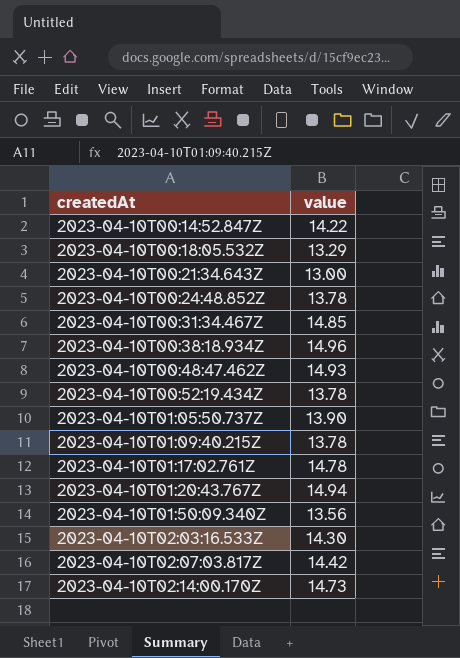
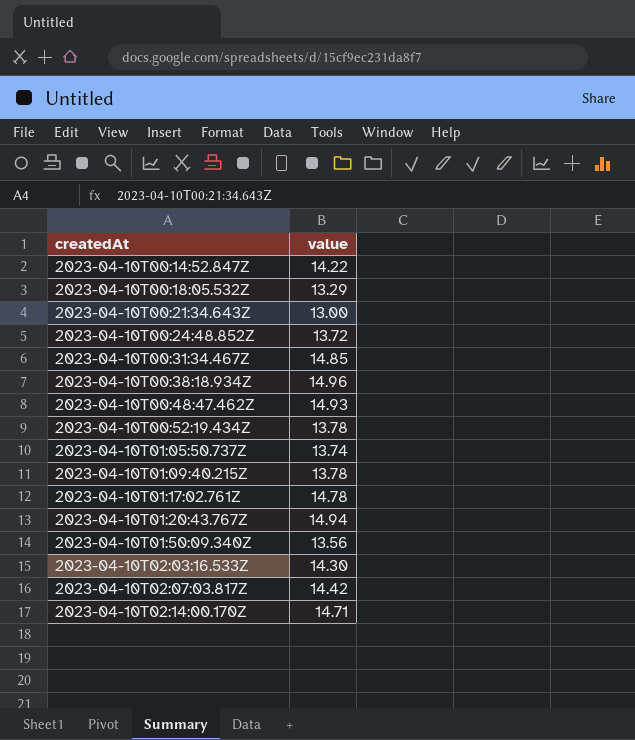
2023-04-10T00:24:48.852Z | value: 13.78 -> 13.72
2023-04-10T01:05:50.737Z | value: 13.90 -> 13.74
2023-04-10T02:14:00.170Z | value: 14.73 -> 14.71

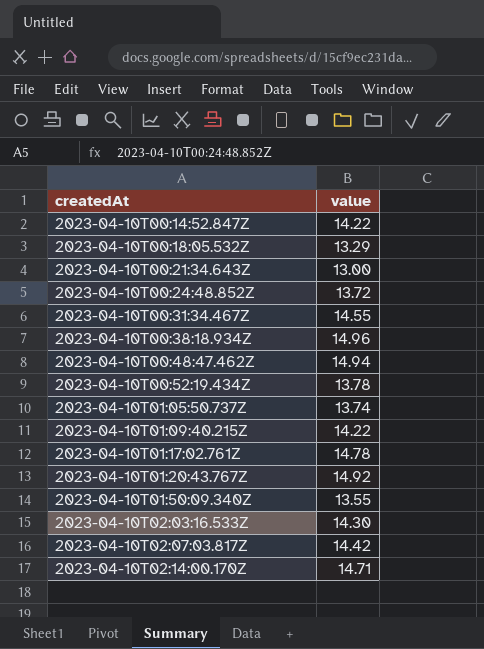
2023-04-10T00:31:34.467Z | value: 14.85 -> 14.55
2023-04-10T00:48:47.462Z | value: 14.93 -> 14.94
2023-04-10T01:09:40.215Z | value: 13.78 -> 14.22
2023-04-10T01:20:43.767Z | value: 14.94 -> 14.92
2023-04-10T01:50:09.340Z | value: 13.56 -> 13.55

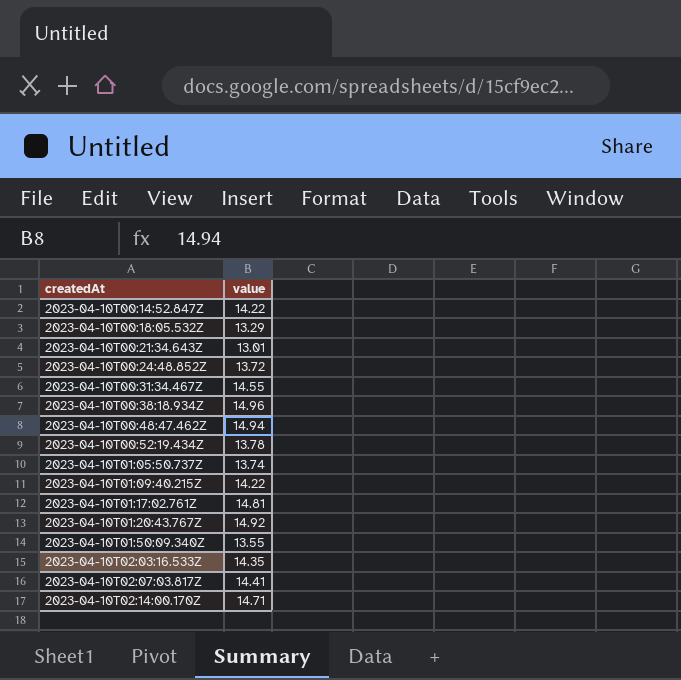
2023-04-10T00:21:34.643Z | value: 13.00 -> 13.01
2023-04-10T01:17:02.761Z | value: 14.78 -> 14.81
2023-04-10T02:03:16.533Z | value: 14.30 -> 14.35
2023-04-10T02:07:03.817Z | value: 14.42 -> 14.41

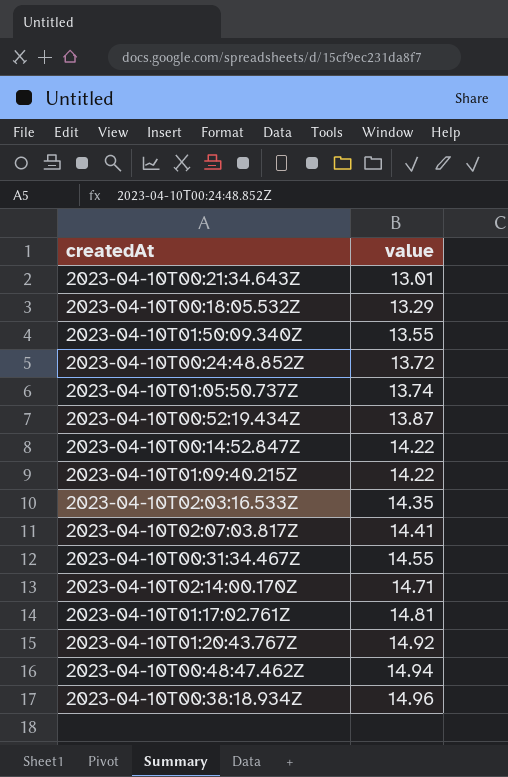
row order: createdAt ascending -> value ascending
2023-04-10T00:52:19.434Z | value: 13.78 -> 13.87

